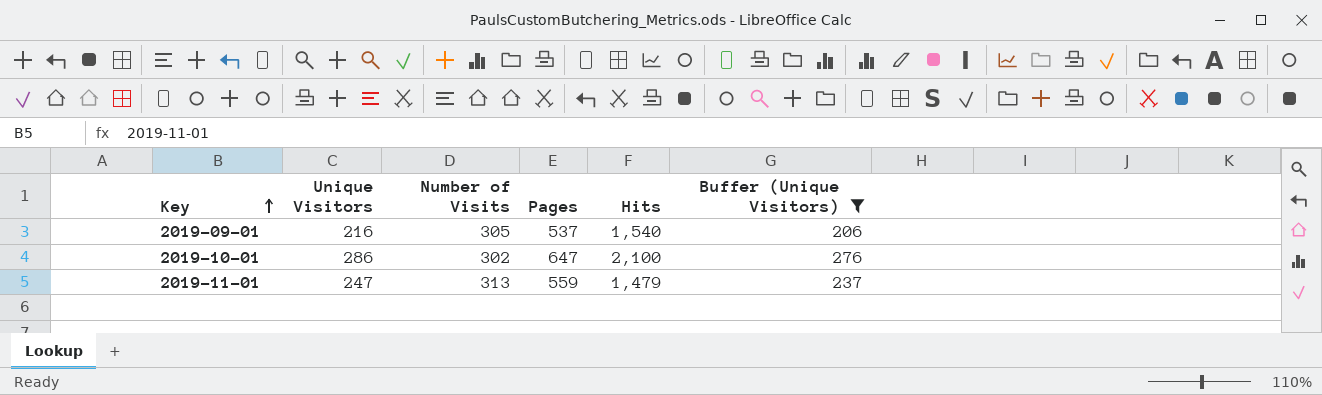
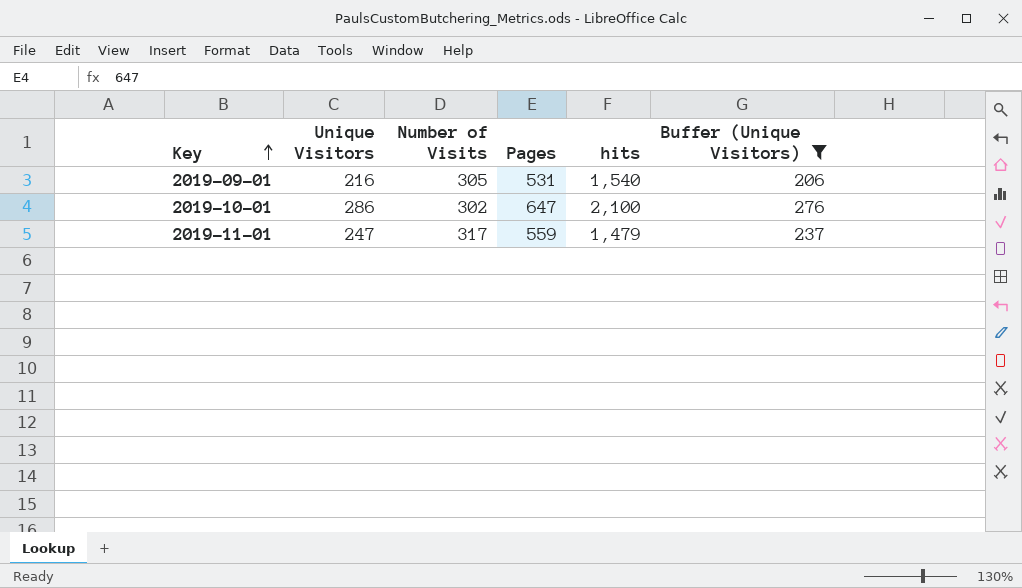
column name: Hits -> hits
2019-09-01 | Pages: 537 -> 531
2019-11-01 | Number of Visits: 313 -> 317

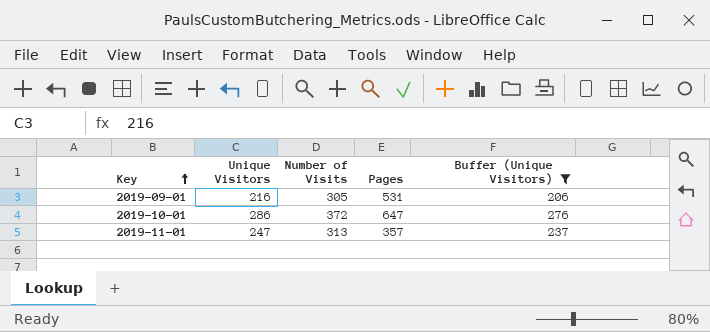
column hits | position: 5 -> none
2019-10-01 | Number of Visits: 302 -> 372
2019-11-01 | Number of Visits: 317 -> 313
2019-11-01 | Pages: 559 -> 357

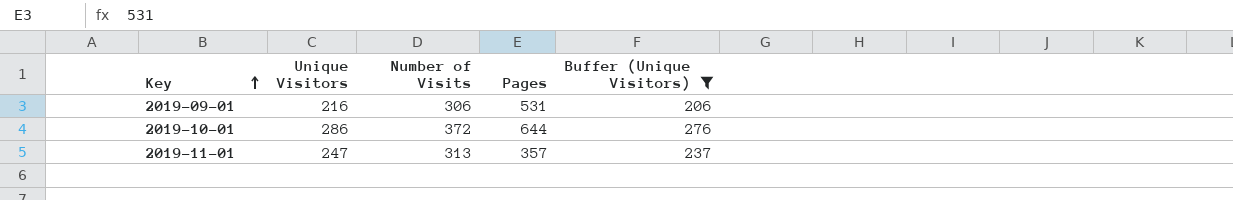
2019-09-01 | Number of Visits: 305 -> 306
2019-10-01 | Pages: 647 -> 644

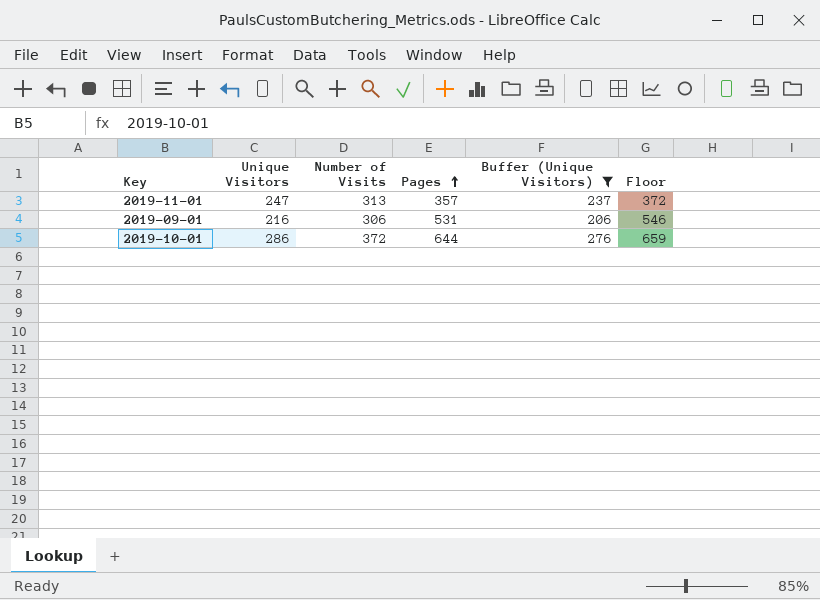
row order: Key ascending -> Pages ascending
column Floor | formula: none -> [Pages] + 15

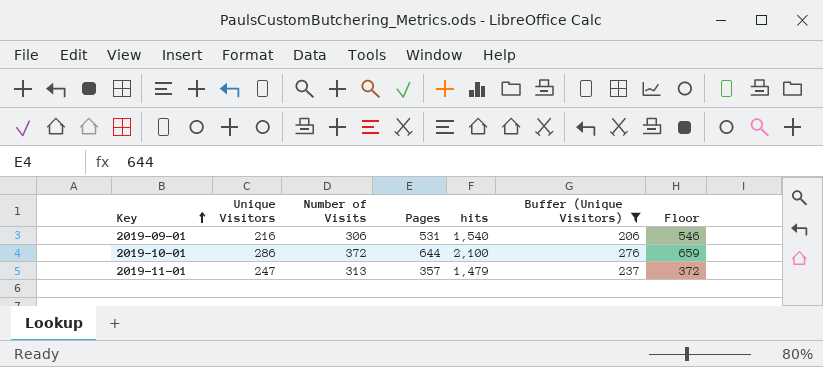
row order: Pages ascending -> Key ascending
column hits | position: none -> 5

